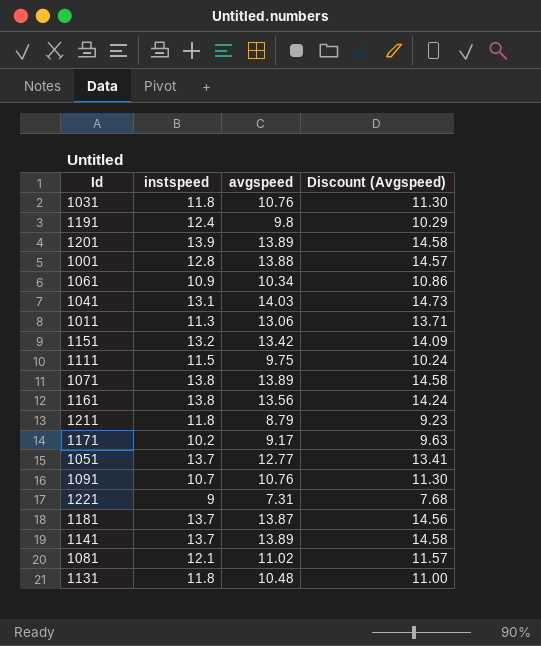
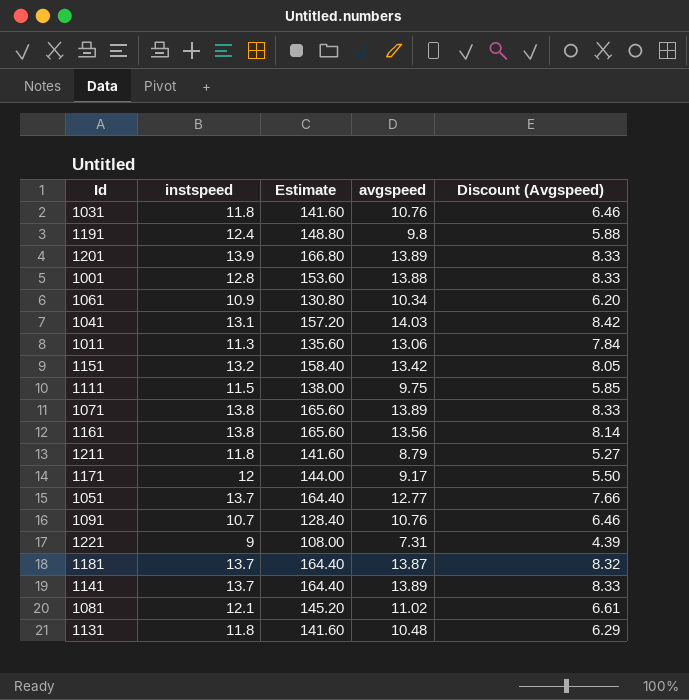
column Estimate | formula: none -> [instspeed] * 12
column Discount (Avgspeed) | formula: [avgspeed] * 1.05 -> [avgspeed] * 0.6
1171 | instspeed: 10.2 -> 12

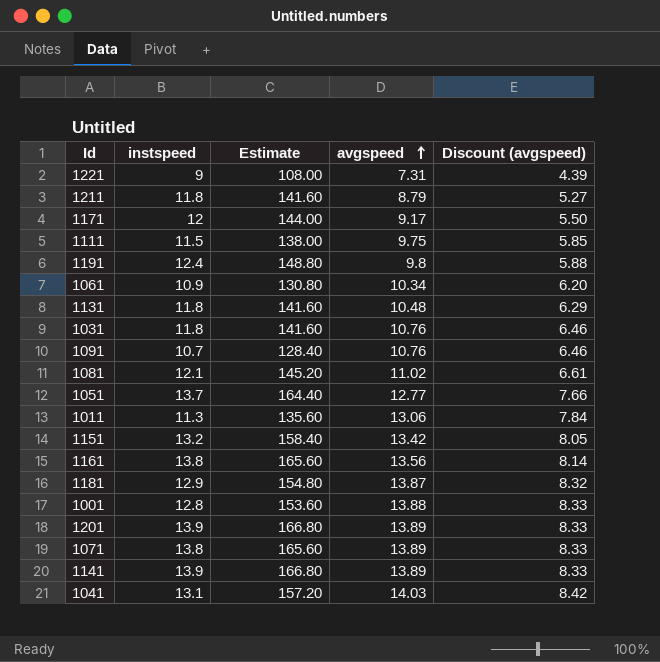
row order: none -> avgspeed ascending
column name: Discount (Avgspeed) -> Discount (avgspeed)
1181 | instspeed: 13.7 -> 12.9
1181 | Estimate: 164.40 -> 154.80
1141 | instspeed: 13.7 -> 13.9
1141 | Estimate: 164.40 -> 166.80

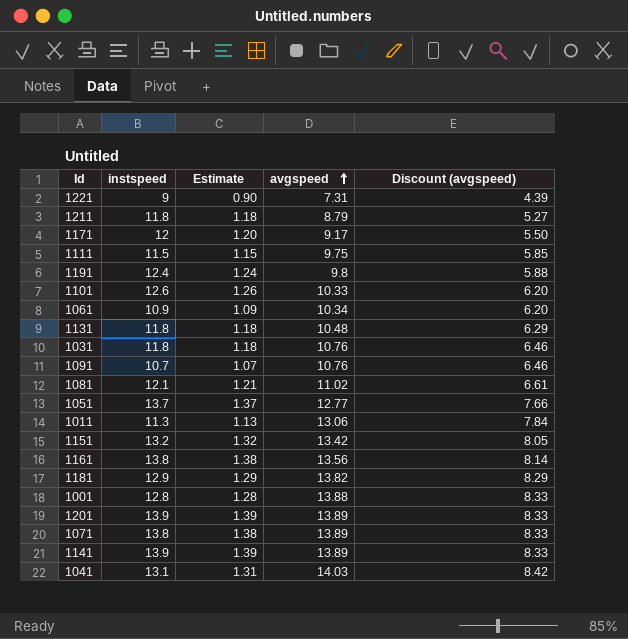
column Estimate | formula: [instspeed] * 12 -> [instspeed] * 0.1
row 1101: none -> 12.6 | 1.26 | 10.33 | 6.20
1181 | avgspeed: 13.87 -> 13.82
1181 | Discount (avgspeed): 8.32 -> 8.29

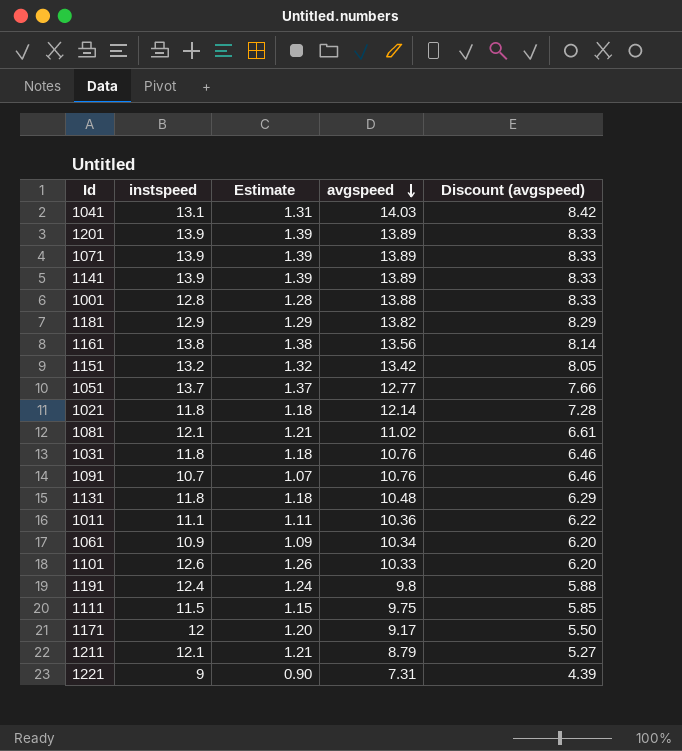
row order: avgspeed ascending -> avgspeed descending
1071 | instspeed: 13.8 -> 13.9
1071 | Estimate: 1.38 -> 1.39
row 1021: none -> 11.8 | 1.18 | 12.14 | 7.28
1011 | instspeed: 11.3 -> 11.1
1011 | Estimate: 1.13 -> 1.11
1011 | avgspeed: 13.06 -> 10.36
1011 | Discount (avgspeed): 7.84 -> 6.22
1211 | instspeed: 11.8 -> 12.1
1211 | Estimate: 1.18 -> 1.21

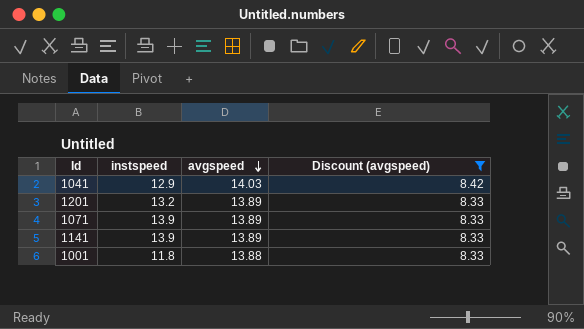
filter: none -> Discount (avgspeed) >= 8.33
column Estimate | formula: [instspeed] * 0.1 -> none
1041 | instspeed: 13.1 -> 12.9
1201 | instspeed: 13.9 -> 13.2
1001 | instspeed: 12.8 -> 11.8

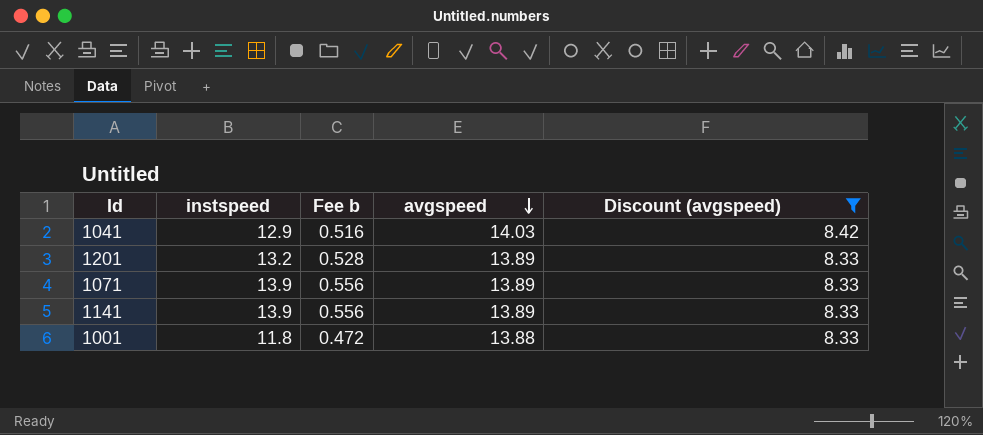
column Fee b | formula: none -> [instspeed] * 0.04

